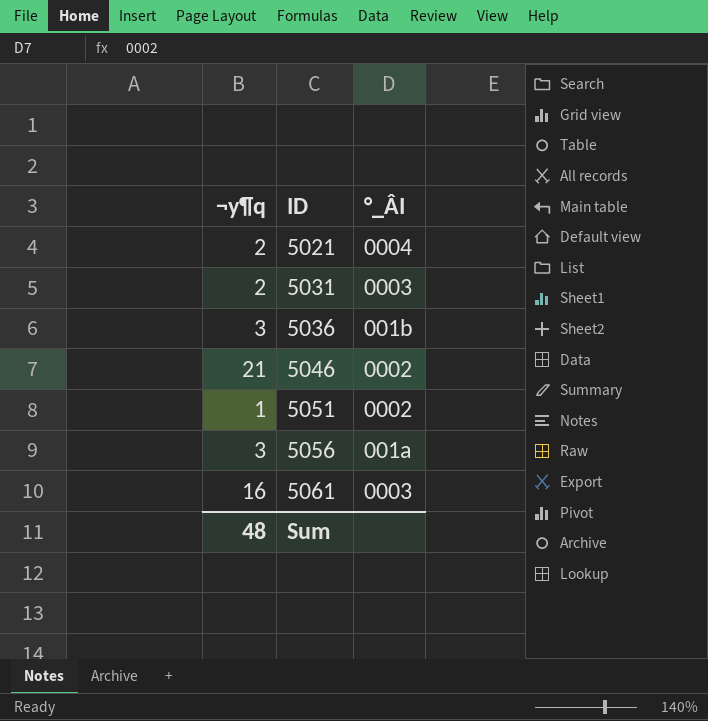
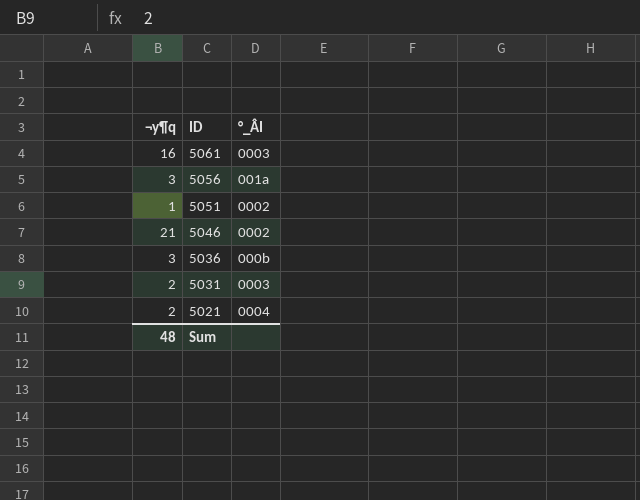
row order: ID ascending -> ID descending
5036 | °_ÂI: 001b -> 000b

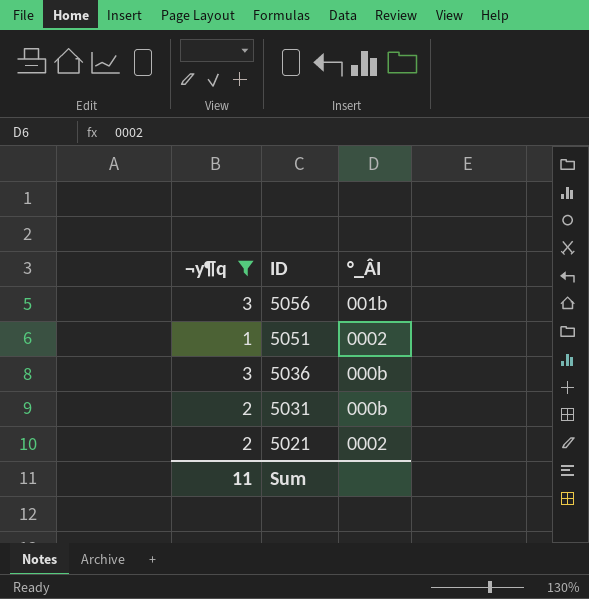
filter: none -> ¬y¶q <= 3
5056 | °_ÂI: 001a -> 001b
5031 | °_ÂI: 0003 -> 000b
5021 | °_ÂI: 0004 -> 0002
Sum | ¬y¶q: 48 -> 11

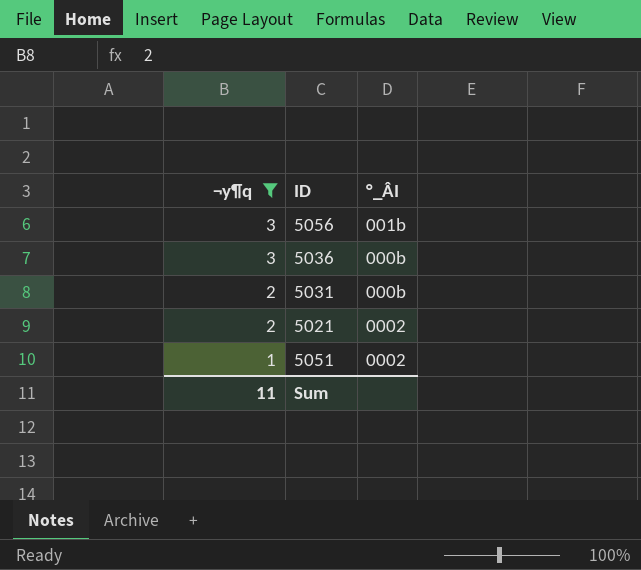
row order: ID descending -> ¬y¶q descending

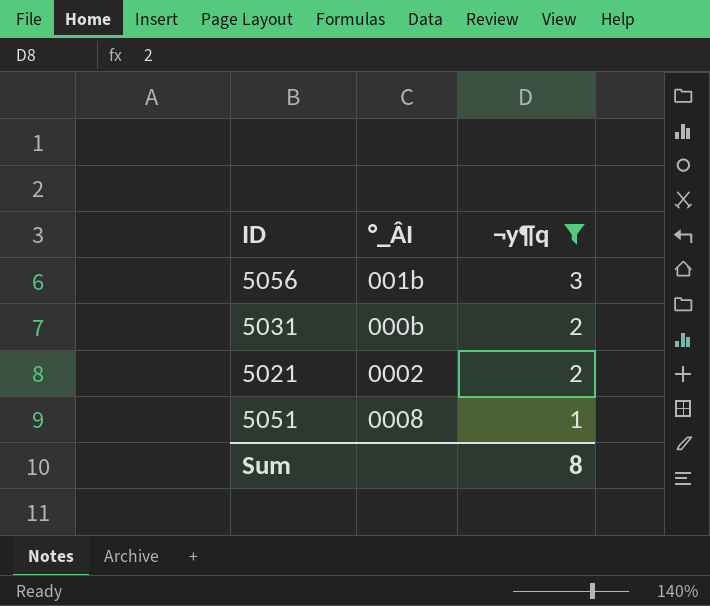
column ¬y¶q | position: 1 -> 3
row 5036: 3 | 000b -> none
5051 | °_ÂI: 0002 -> 0008
Sum | ¬y¶q: 11 -> 8

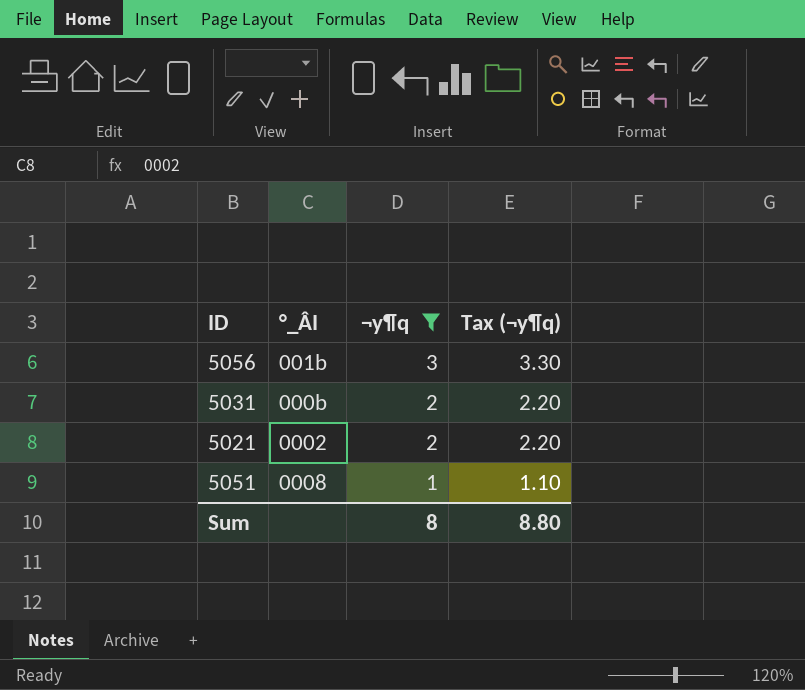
column Tax (¬y¶q) | formula: none -> [¬y¶q] * 1.1

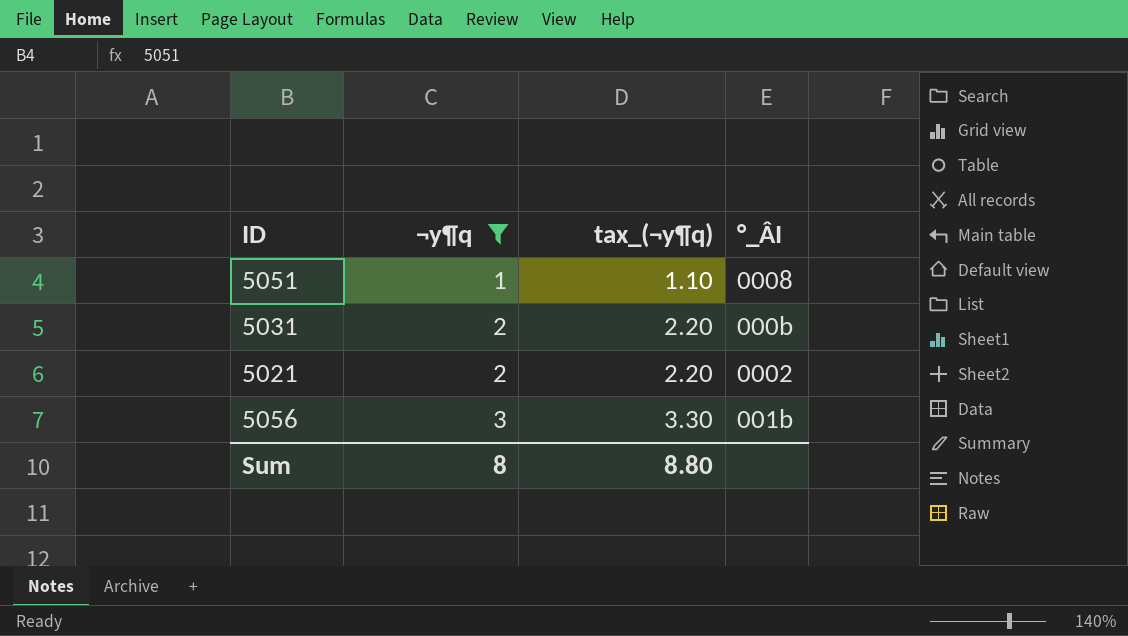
row order: ¬y¶q descending -> ¬y¶q ascending
column name: Tax (¬y¶q) -> tax_(¬y¶q)
column °_ÂI | position: 2 -> 4

